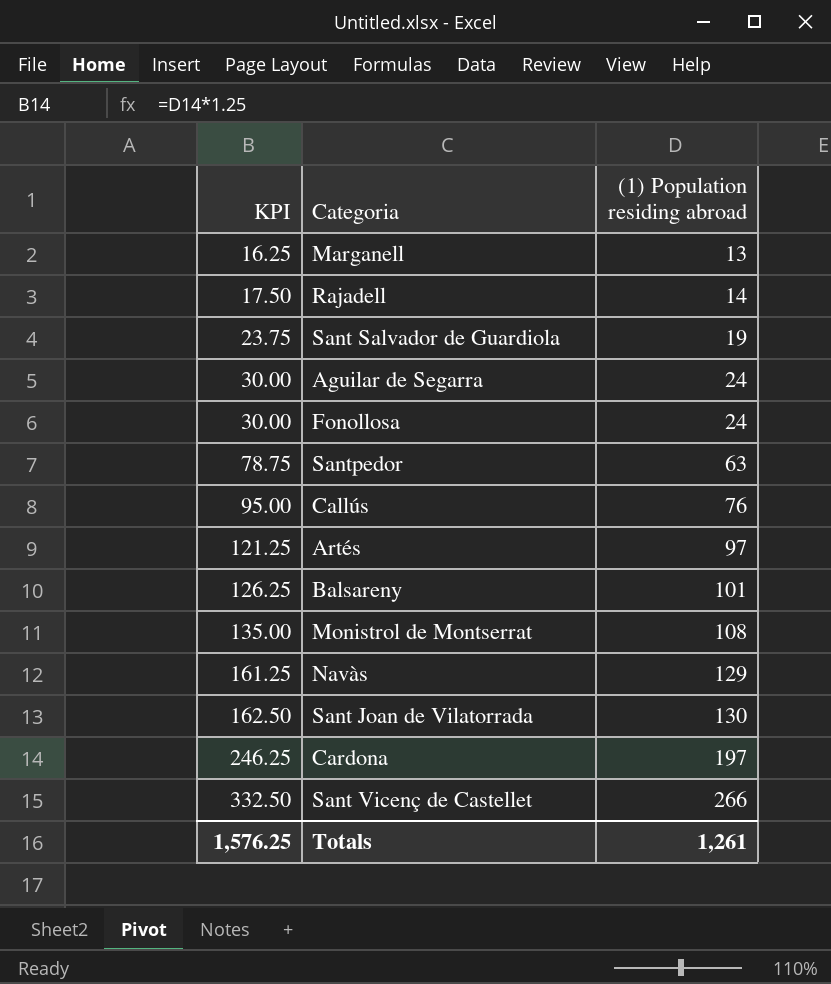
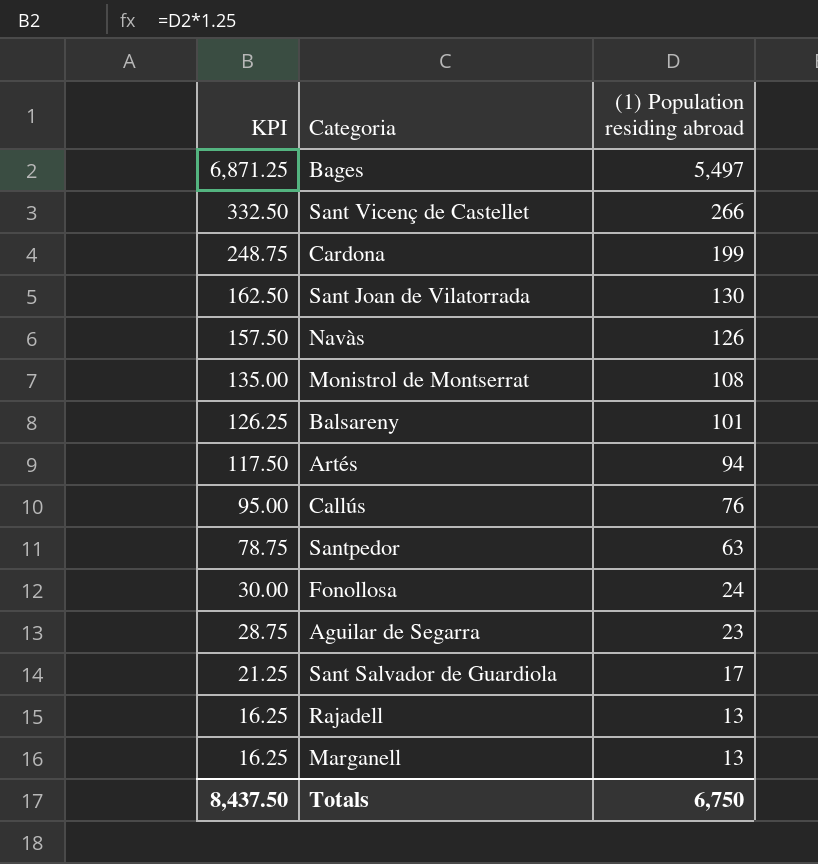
row order: KPI ascending -> KPI descending
row Bages: none -> 6,871.25 | 5,497
Cardona | KPI: 246.25 -> 248.75
Cardona | (1) Population residing abroad: 197 -> 199
Navàs | KPI: 161.25 -> 157.50
Navàs | (1) Population residing abroad: 129 -> 126
Artés | KPI: 121.25 -> 117.50
Artés | (1) Population residing abroad: 97 -> 94
Aguilar de Segarra | KPI: 30.00 -> 28.75
Aguilar de Segarra | (1) Population residing abroad: 24 -> 23
Sant Salvador de Guardiola | KPI: 23.75 -> 21.25
Sant Salvador de Guardiola | (1) Population residing abroad: 19 -> 17
Rajadell | KPI: 17.50 -> 16.25
Rajadell | (1) Population residing abroad: 14 -> 13
Totals | KPI: 1,576.25 -> 8,437.50
Totals | (1) Population residing abroad: 1,261 -> 6,750

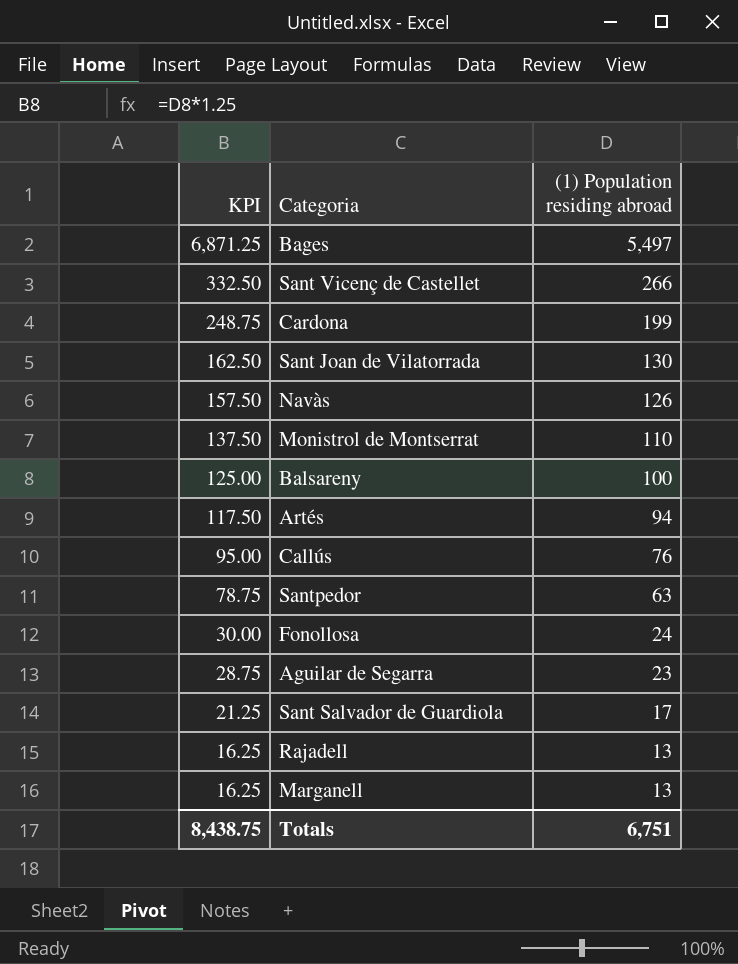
Monistrol de Montserrat | KPI: 135.00 -> 137.50
Monistrol de Montserrat | (1) Population residing abroad: 108 -> 110
Balsareny | KPI: 126.25 -> 125.00
Balsareny | (1) Population residing abroad: 101 -> 100
Totals | KPI: 8,437.50 -> 8,438.75
Totals | (1) Population residing abroad: 6,750 -> 6,751

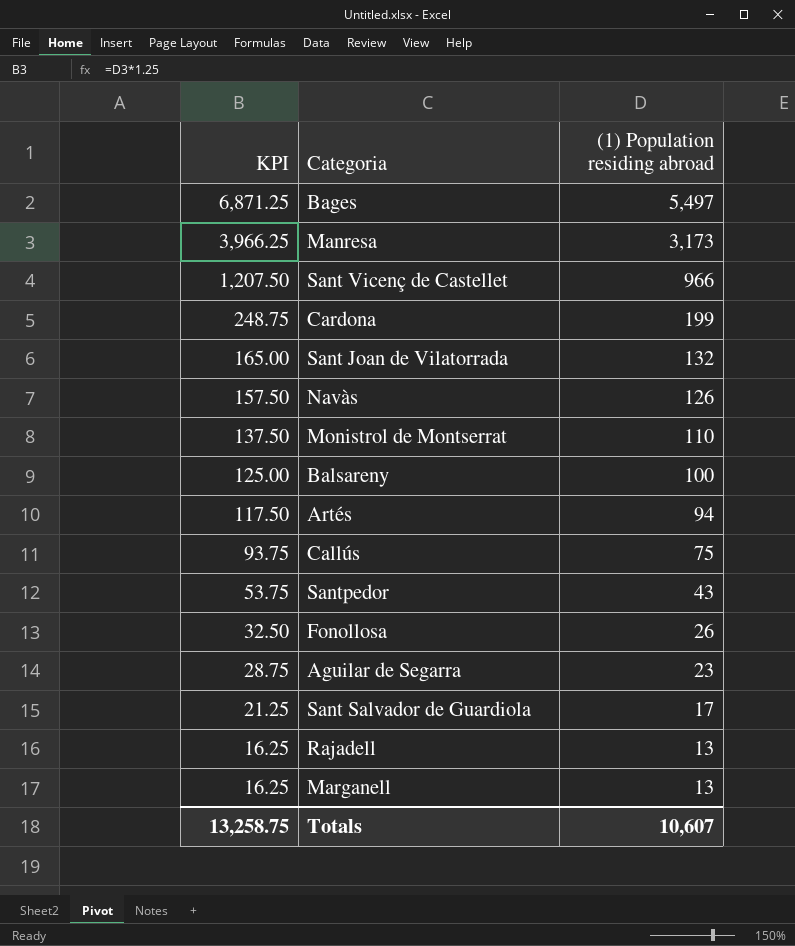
row Manresa: none -> 3,966.25 | 3,173
Sant Vicenç de Castellet | KPI: 332.50 -> 1,207.50
Sant Vicenç de Castellet | (1) Population residing abroad: 266 -> 966
Sant Joan de Vilatorrada | KPI: 162.50 -> 165.00
Sant Joan de Vilatorrada | (1) Population residing abroad: 130 -> 132
Callús | KPI: 95.00 -> 93.75
Callús | (1) Population residing abroad: 76 -> 75
Santpedor | KPI: 78.75 -> 53.75
Santpedor | (1) Population residing abroad: 63 -> 43
Fonollosa | KPI: 30.00 -> 32.50
Fonollosa | (1) Population residing abroad: 24 -> 26
Totals | KPI: 8,438.75 -> 13,258.75
Totals | (1) Population residing abroad: 6,751 -> 10,607

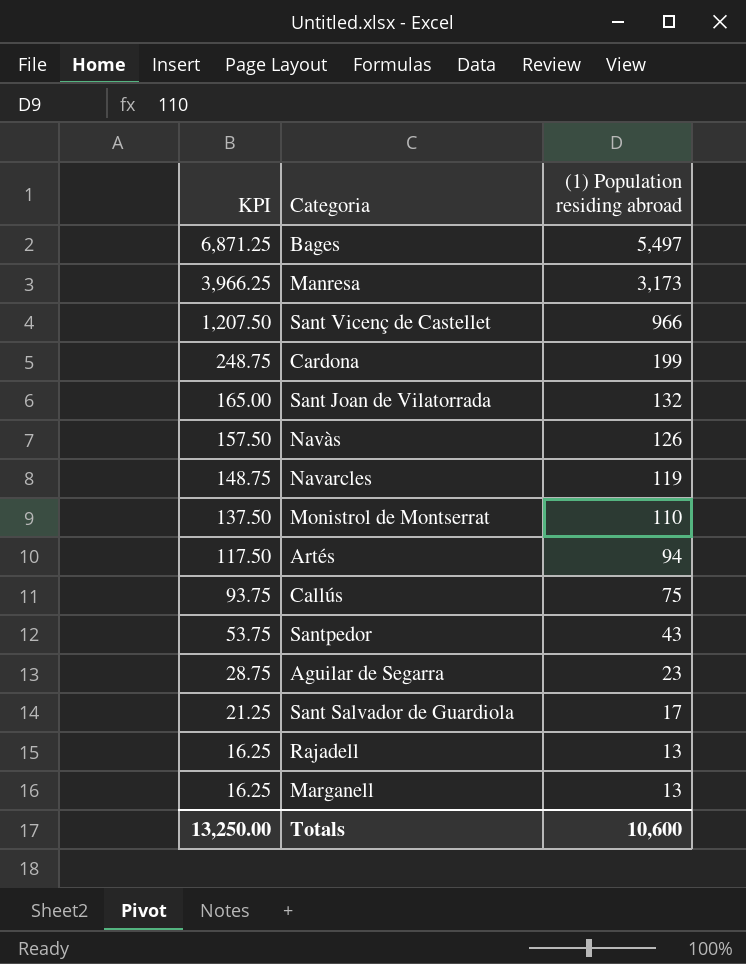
row Balsareny: 125.00 | 100 -> none
row Fonollosa: 32.50 | 26 -> none
row Navarcles: none -> 148.75 | 119
Totals | KPI: 13,258.75 -> 13,250.00
Totals | (1) Population residing abroad: 10,607 -> 10,600

